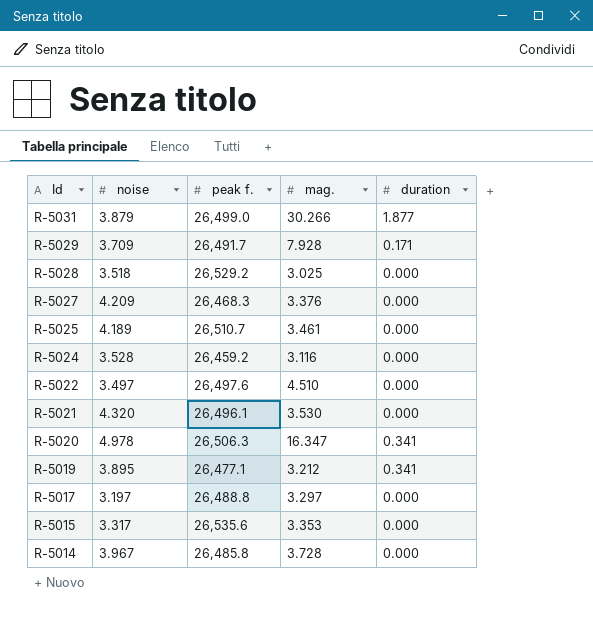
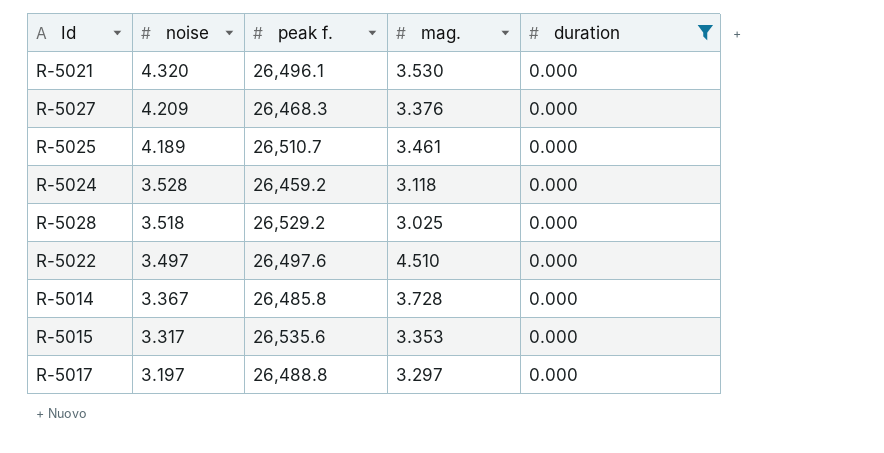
filter: none -> duration = 0.000
row order: Id descending -> noise descending
R-5024 | mag.: 3.116 -> 3.118
R-5014 | noise: 3.967 -> 3.367

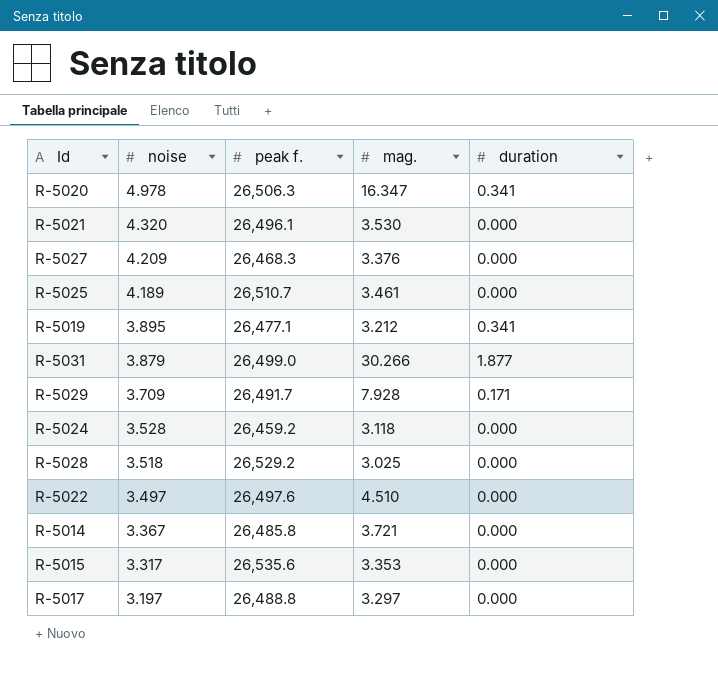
filter: duration = 0.000 -> none
R-5014 | mag.: 3.728 -> 3.721

